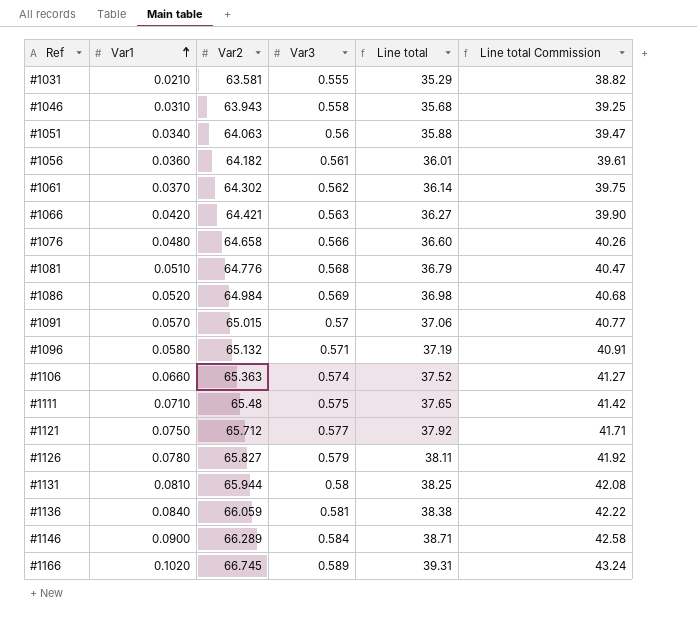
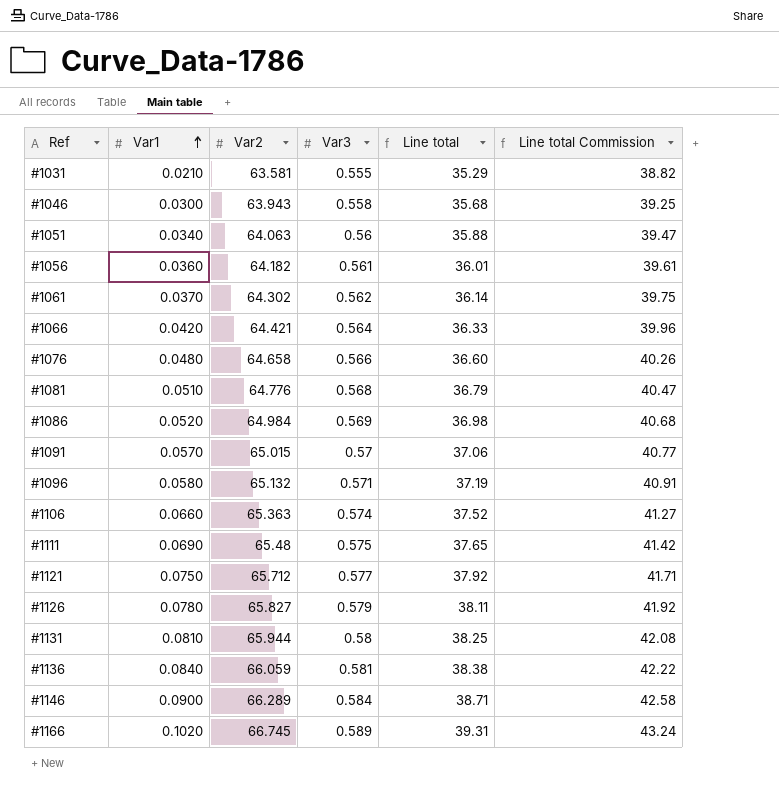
#1046 | Var1: 0.0310 -> 0.0300
#1066 | Var3: 0.563 -> 0.564
#1066 | Line total: 36.27 -> 36.33
#1066 | Line total Commission: 39.90 -> 39.96
#1111 | Var1: 0.0710 -> 0.0690

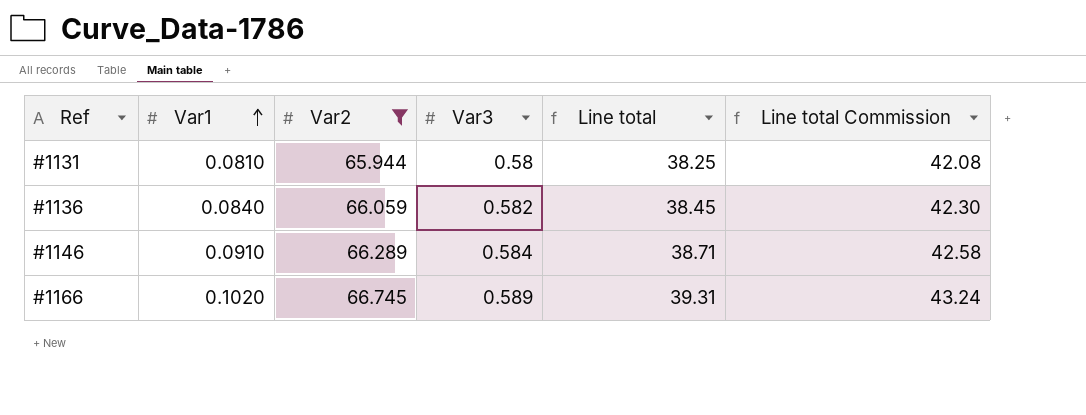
filter: none -> Var2 >= 65.944
#1136 | Var3: 0.581 -> 0.582
#1136 | Line total: 38.38 -> 38.45
#1136 | Line total Commission: 42.22 -> 42.30
#1146 | Var1: 0.0900 -> 0.0910

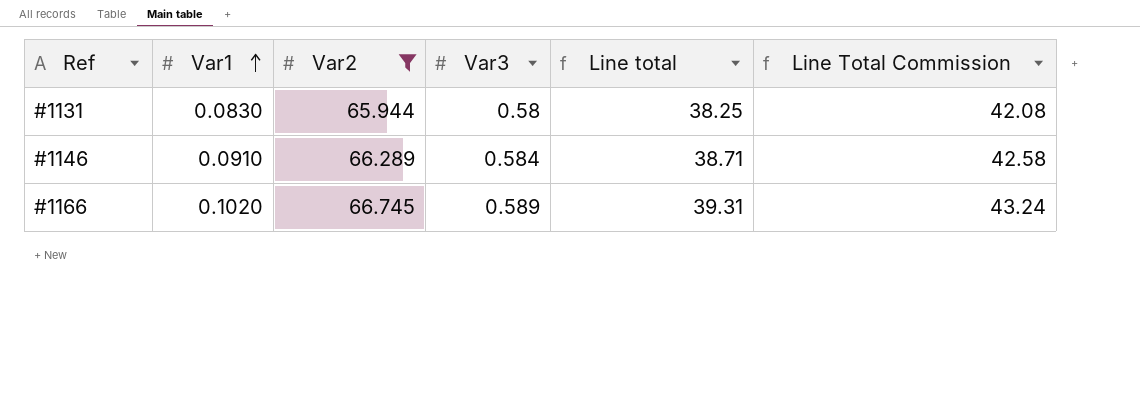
column name: Line total Commission -> Line Total Commission
row #1136: 0.0840 | 66.059 | 0.582 | 38.45 | 42.30 -> none
#1131 | Var1: 0.0810 -> 0.0830

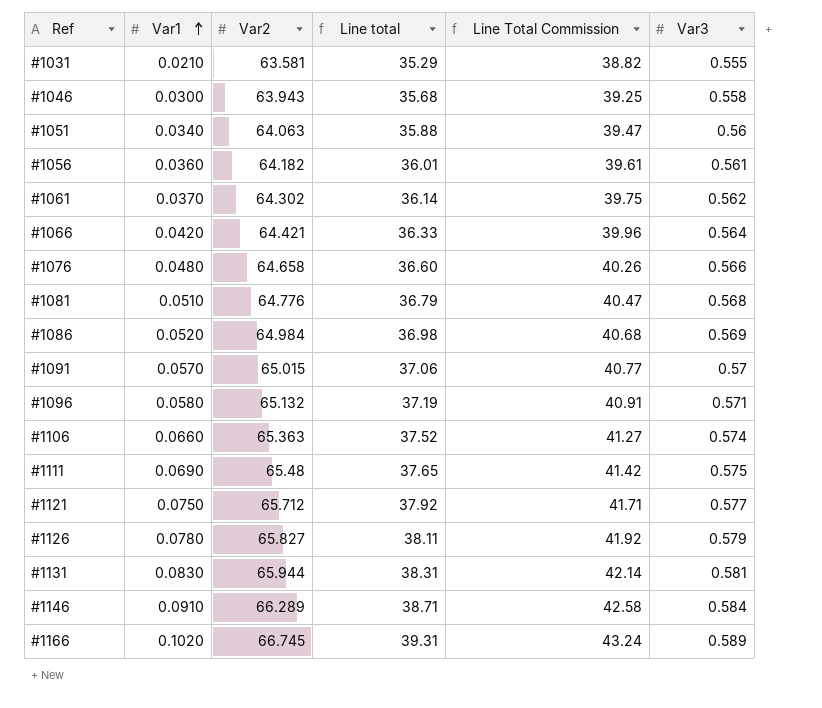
filter: Var2 >= 65.944 -> none
column Var3 | position: 4 -> 6
#1131 | Line total: 38.25 -> 38.31
#1131 | Line Total Commission: 42.08 -> 42.14
#1131 | Var3: 0.58 -> 0.581

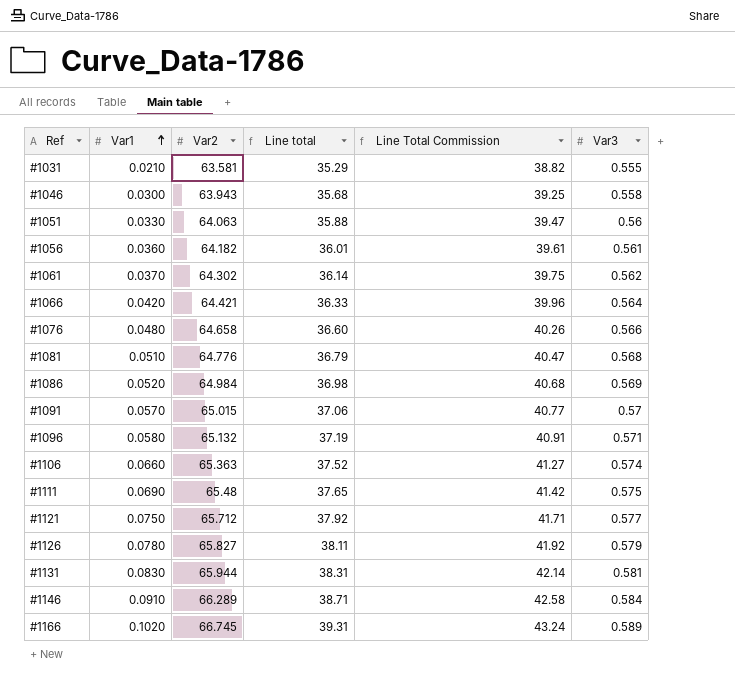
#1051 | Var1: 0.0340 -> 0.0330

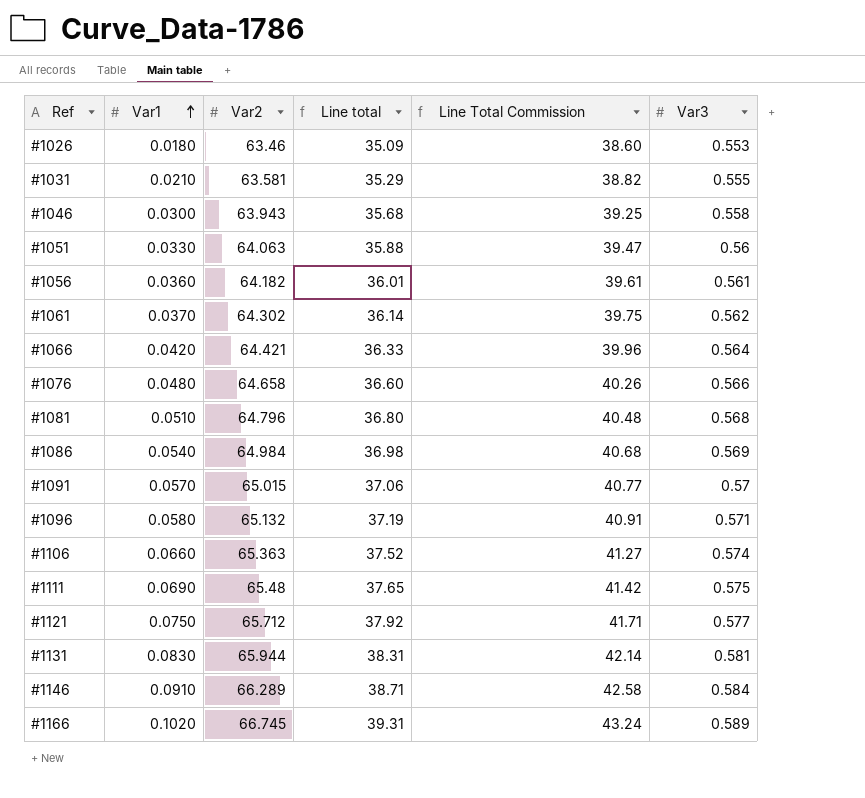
row #1126: 0.0780 | 65.827 | 38.11 | 41.92 | 0.579 -> none
row #1026: none -> 0.0180 | 63.46 | 35.09 | 38.60 | 0.553
#1081 | Var2: 64.776 -> 64.796
#1081 | Line total: 36.79 -> 36.80
#1081 | Line Total Commission: 40.47 -> 40.48
#1086 | Var1: 0.0520 -> 0.0540

